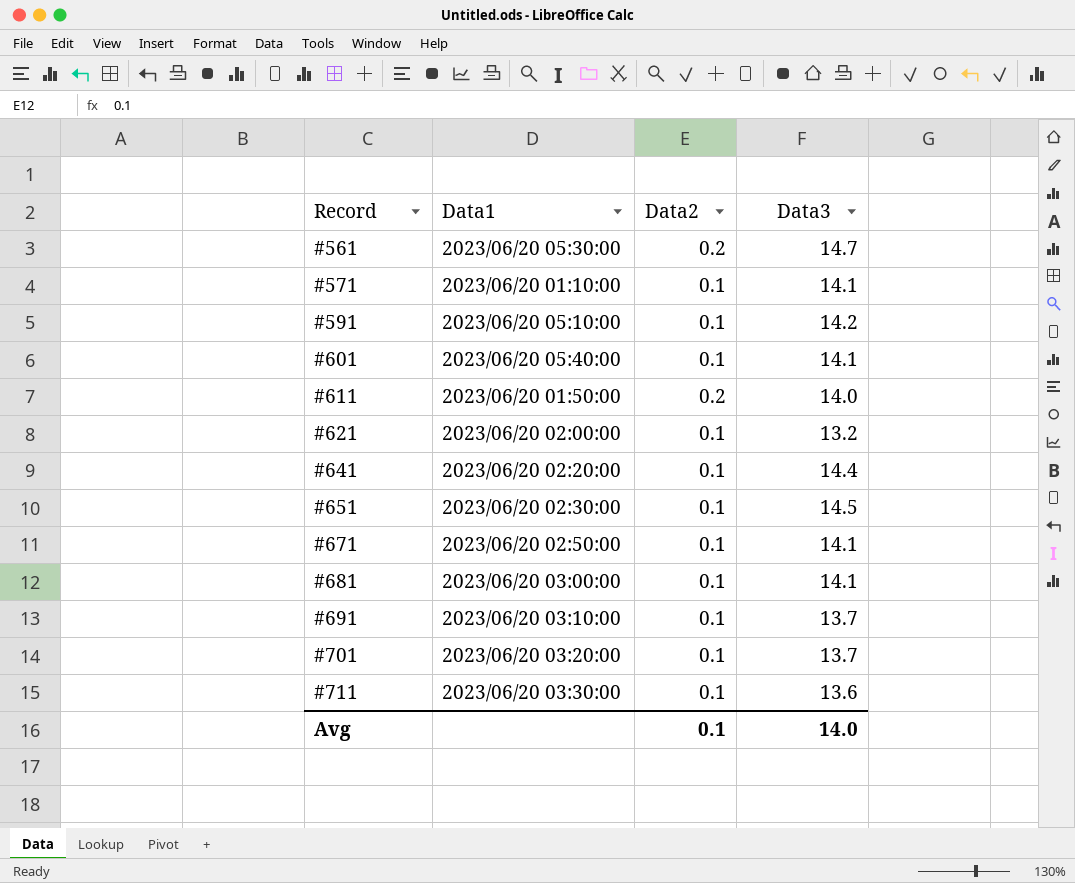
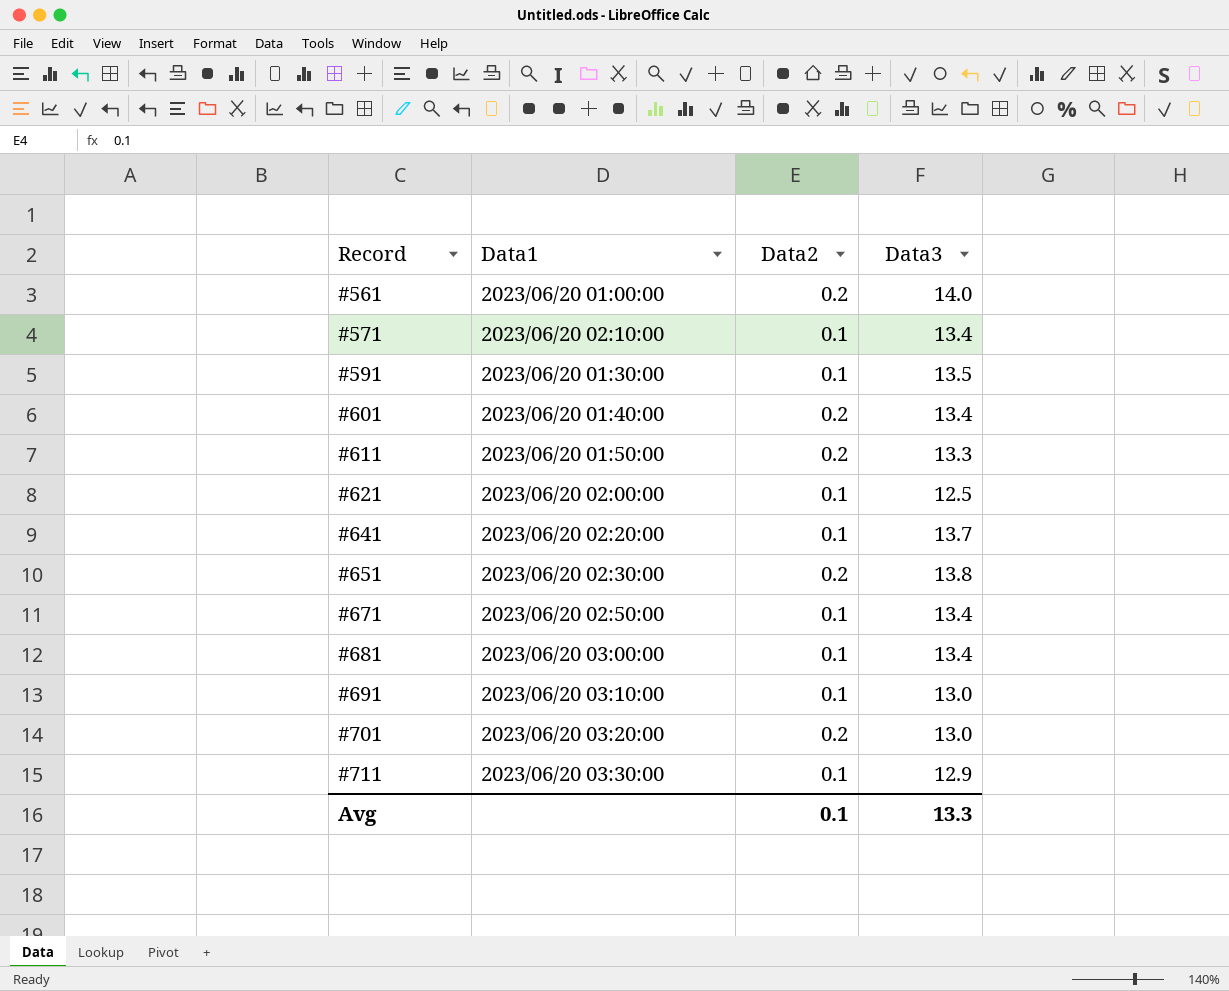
#561 | Data1: 2023/06/20 05:30:00 -> 2023/06/20 01:00:00
#561 | Data3: 14.7 -> 14.0
#571 | Data1: 2023/06/20 01:10:00 -> 2023/06/20 02:10:00
#571 | Data3: 14.1 -> 13.4
#591 | Data1: 2023/06/20 05:10:00 -> 2023/06/20 01:30:00
#591 | Data3: 14.2 -> 13.5
#601 | Data1: 2023/06/20 05:40:00 -> 2023/06/20 01:40:00
#601 | Data2: 0.1 -> 0.2
#601 | Data3: 14.1 -> 13.4
#611 | Data3: 14.0 -> 13.3
#621 | Data3: 13.2 -> 12.5
#641 | Data3: 14.4 -> 13.7
#651 | Data2: 0.1 -> 0.2
#651 | Data3: 14.5 -> 13.8
#671 | Data3: 14.1 -> 13.4
#681 | Data3: 14.1 -> 13.4
#691 | Data3: 13.7 -> 13.0
#701 | Data2: 0.1 -> 0.2
#701 | Data3: 13.7 -> 13.0
#711 | Data3: 13.6 -> 12.9
Avg | Data3: 14.0 -> 13.3

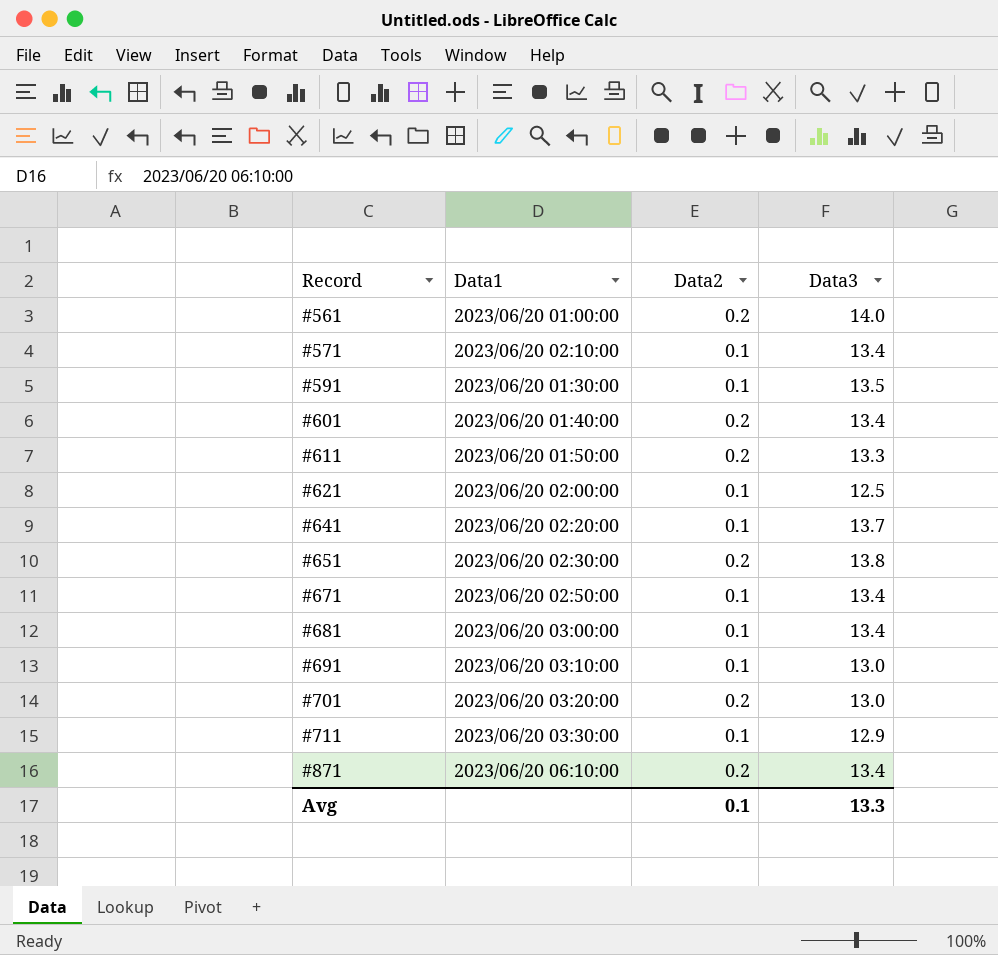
row #871: none -> 2023/06/20 06:10:00 | 0.2 | 13.4

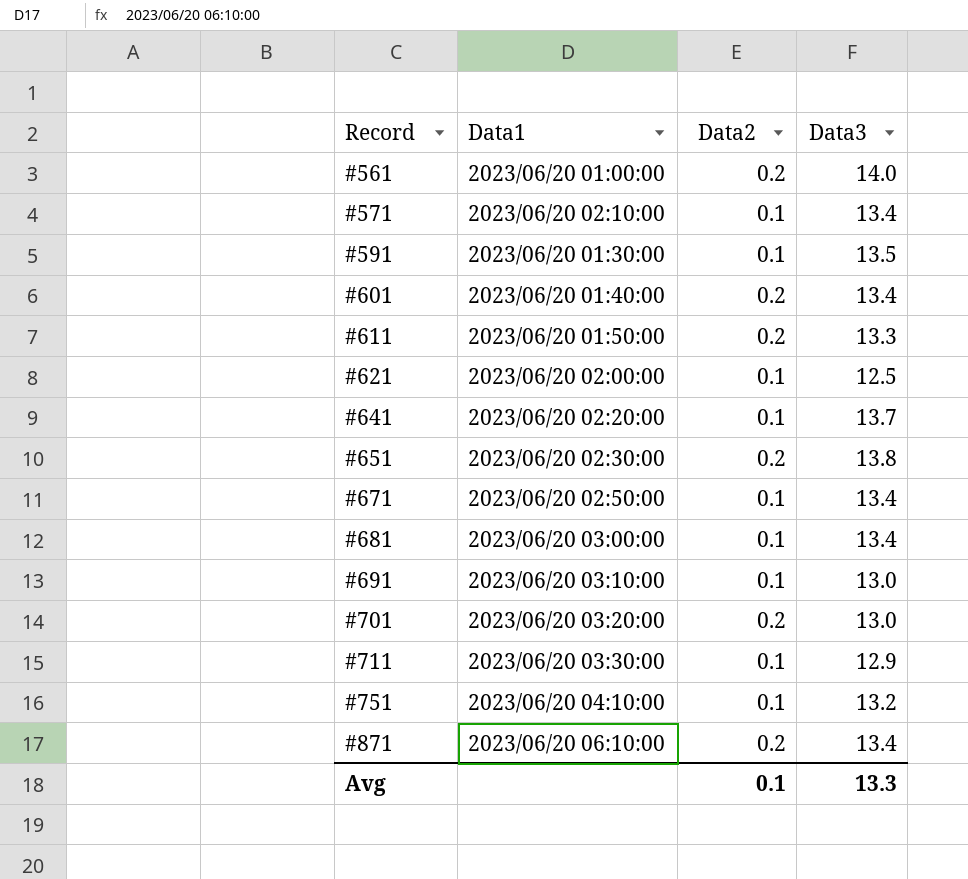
row #751: none -> 2023/06/20 04:10:00 | 0.1 | 13.2

